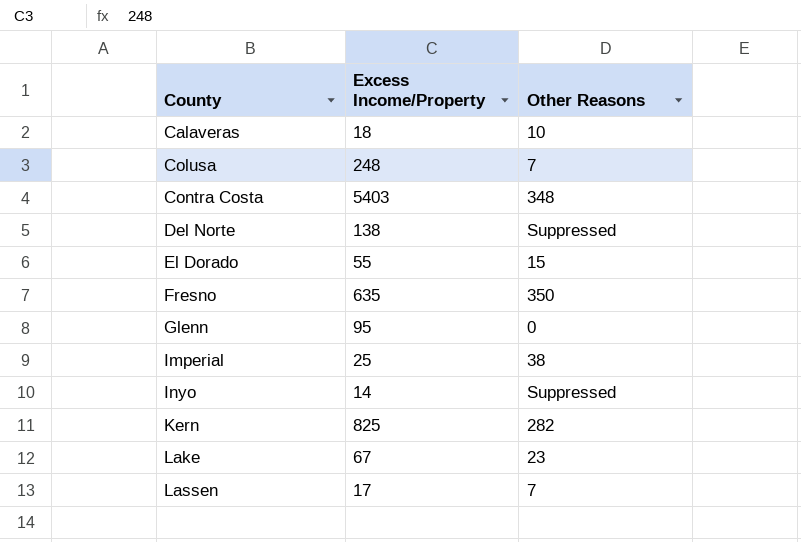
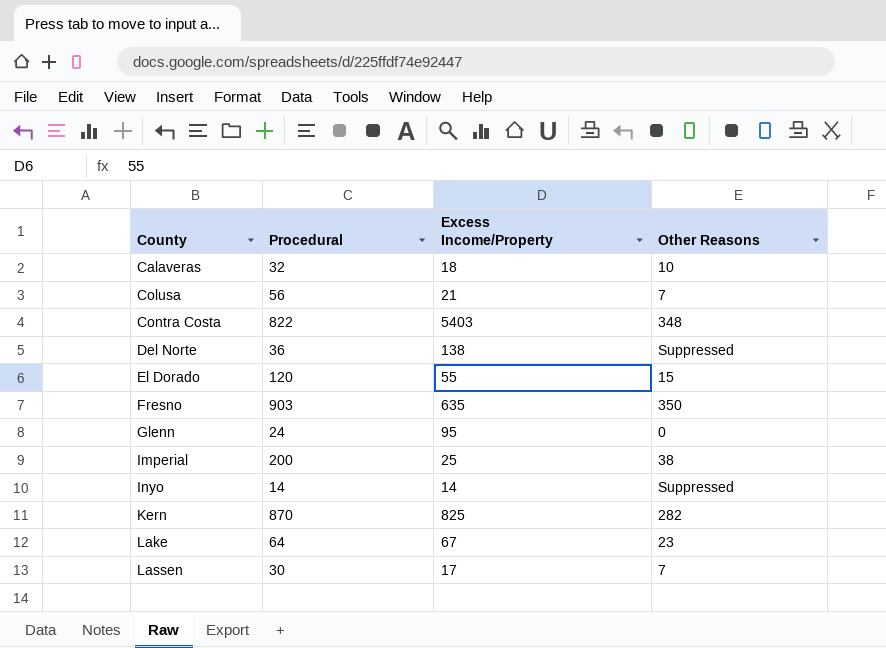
column Procedural | position: none -> 2
Colusa | Excess Income/Property: 248 -> 21

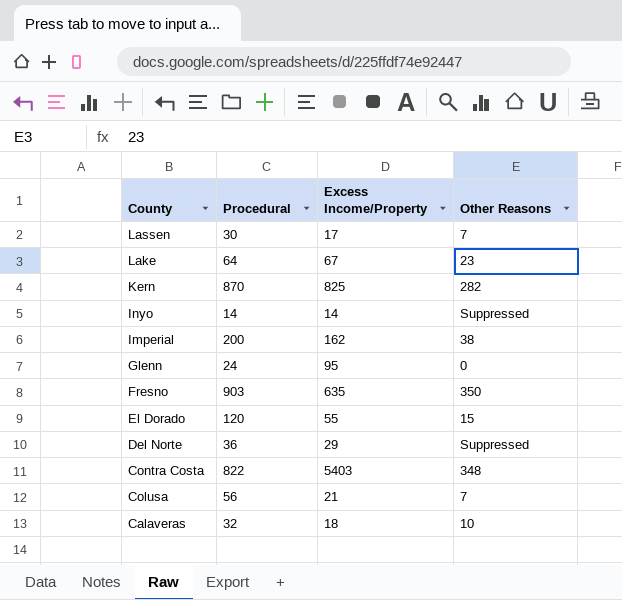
row order: County ascending -> County descending
Imperial | Excess Income/Property: 25 -> 162
Del Norte | Excess Income/Property: 138 -> 29

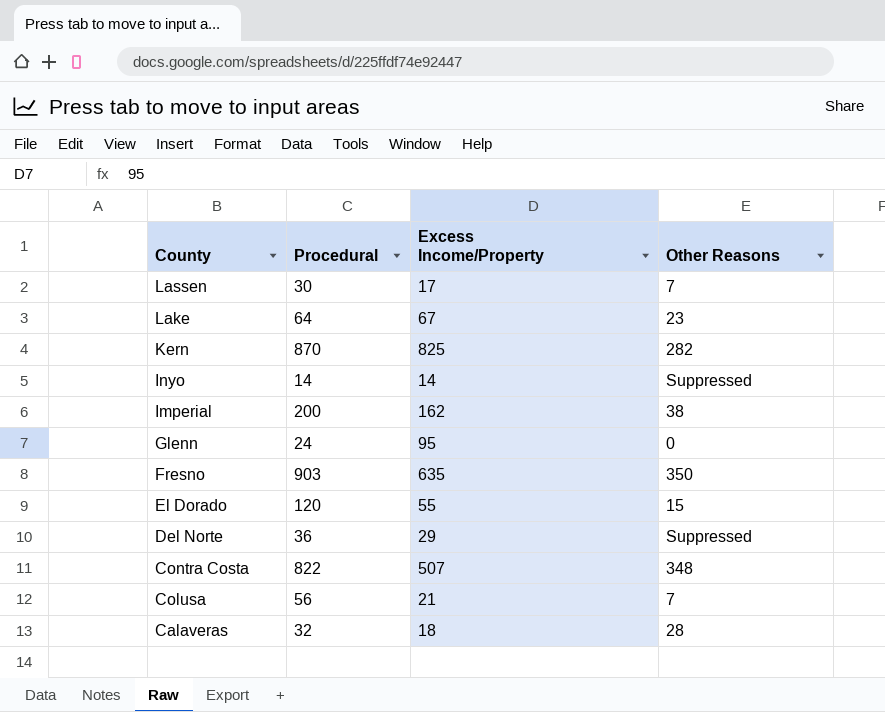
Contra Costa | Excess Income/Property: 5403 -> 507
Calaveras | Other Reasons: 10 -> 28

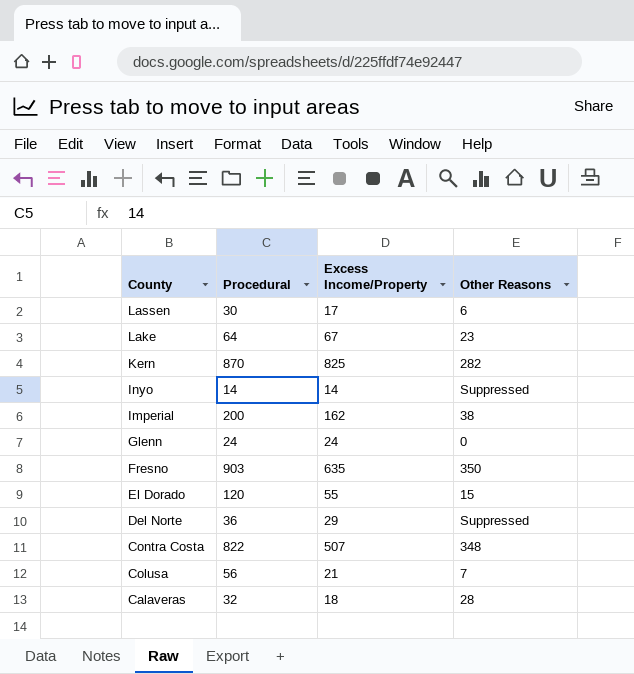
Lassen | Other Reasons: 7 -> 6
Glenn | Excess Income/Property: 95 -> 24

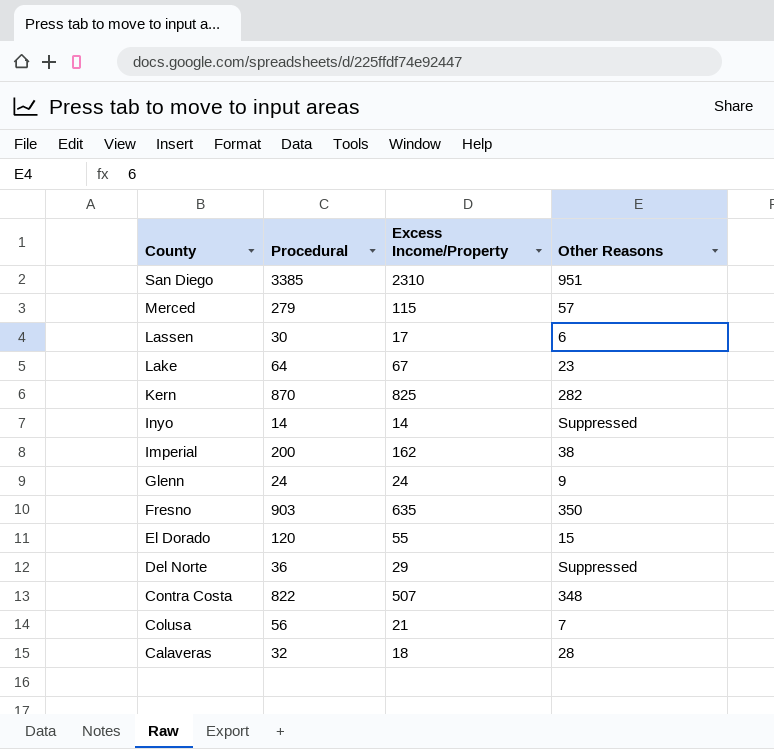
row San Diego: none -> 3385 | 2310 | 951
row Merced: none -> 279 | 115 | 57
Glenn | Other Reasons: 0 -> 9

